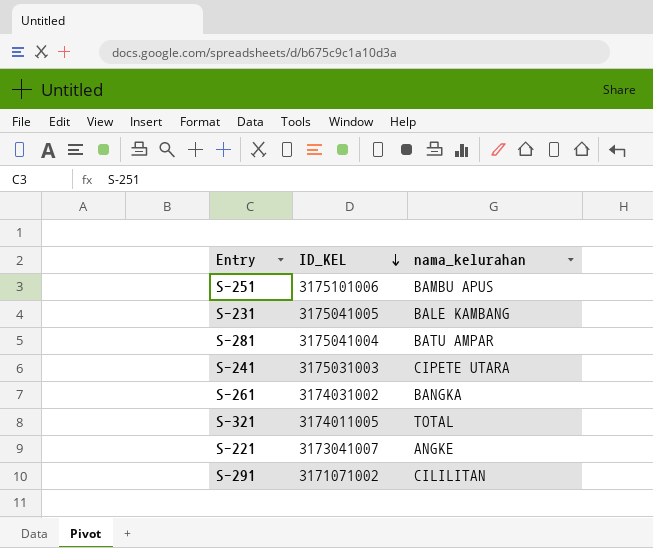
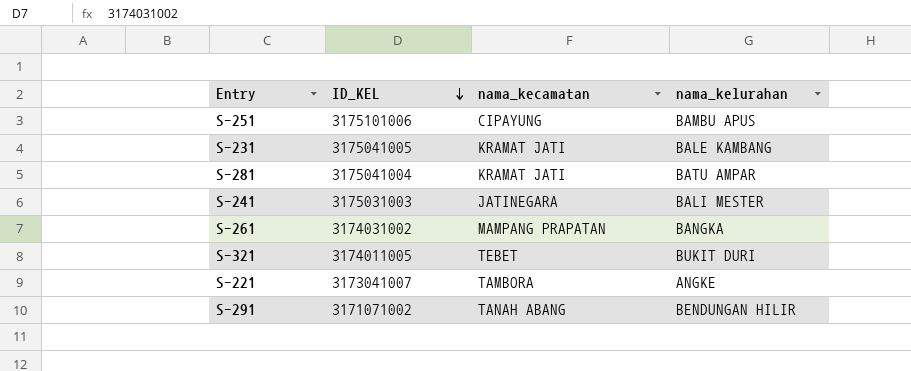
column nama_kecamatan | position: none -> 3
S-241 | nama_kelurahan: CIPETE UTARA -> BALI MESTER
S-321 | nama_kelurahan: TOTAL -> BUKIT DURI
S-291 | nama_kelurahan: CILILITAN -> BENDUNGAN HILIR

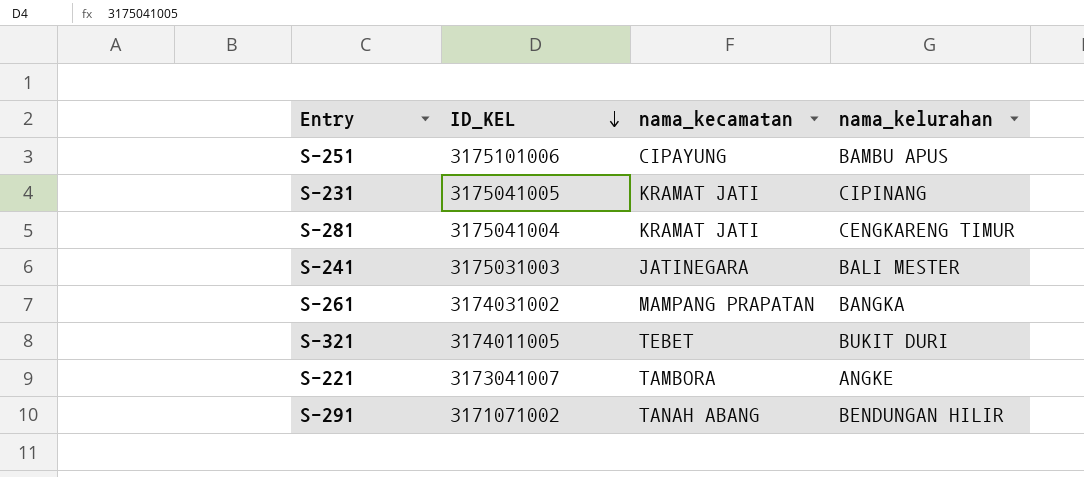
S-231 | nama_kelurahan: BALE KAMBANG -> CIPINANG
S-281 | nama_kelurahan: BATU AMPAR -> CENGKARENG TIMUR

